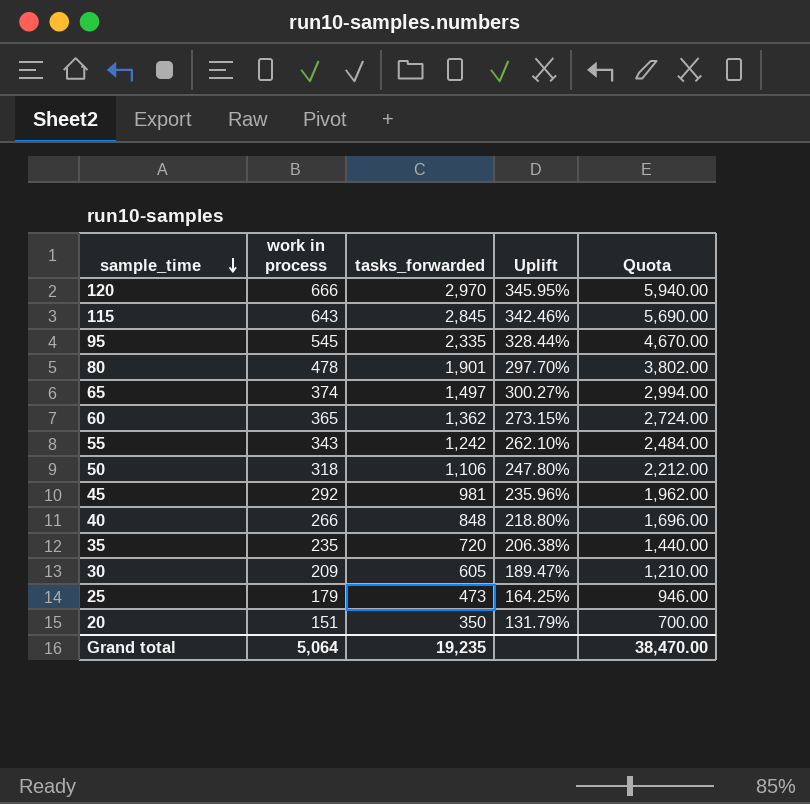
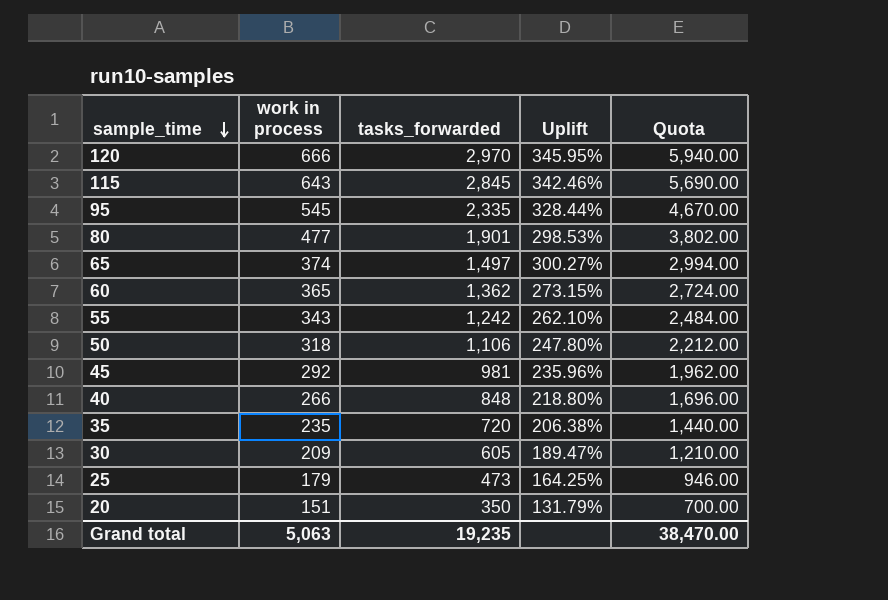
80 | work in process: 478 -> 477
80 | Uplift: 297.70% -> 298.53%
Grand total | work in process: 5,064 -> 5,063

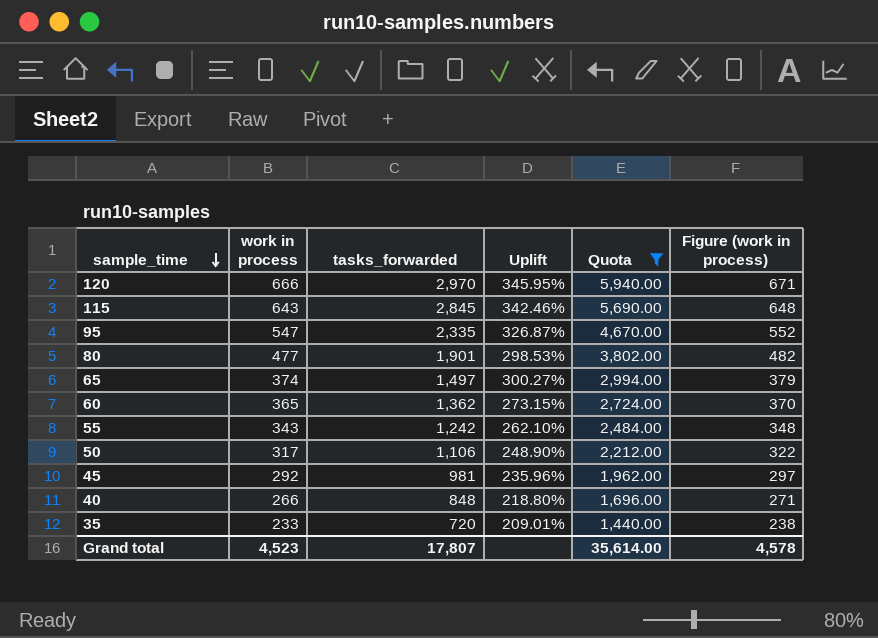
filter: none -> Quota >= 1,440.00
column Figure (work in process) | formula: none -> [work in process] + 5
95 | work in process: 545 -> 547
95 | Uplift: 328.44% -> 326.87%
50 | work in process: 318 -> 317
50 | Uplift: 247.80% -> 248.90%
35 | work in process: 235 -> 233
35 | Uplift: 206.38% -> 209.01%
Grand total | work in process: 5,063 -> 4,523
Grand total | tasks_forwarded: 19,235 -> 17,807
Grand total | Quota: 38,470.00 -> 35,614.00

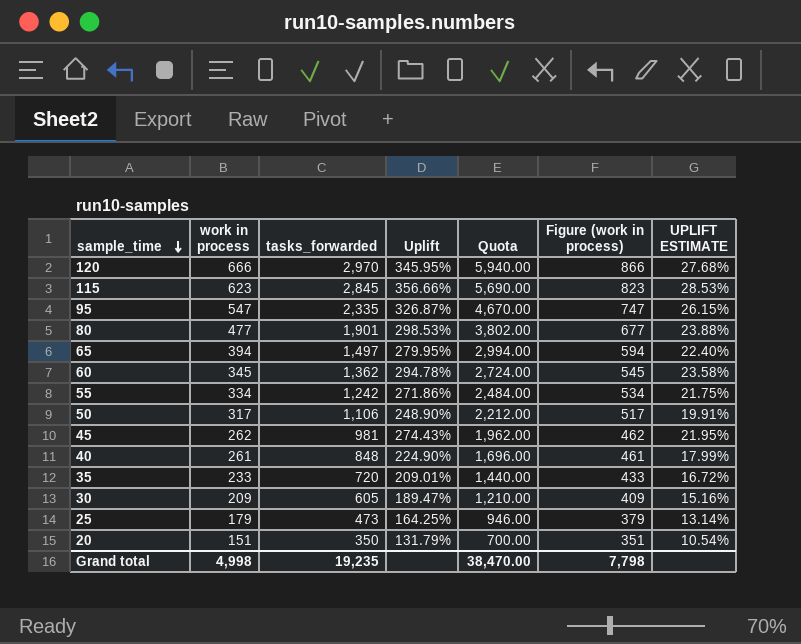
filter: Quota >= 1,440.00 -> none
column Figure (work in process) | formula: [work in process] + 5 -> [work in process] + 200
column UPLIFT ESTIMATE | formula: none -> [Uplift] * 0.08
115 | work in process: 643 -> 623
115 | Uplift: 342.46% -> 356.66%
65 | work in process: 374 -> 394
65 | Uplift: 300.27% -> 279.95%
60 | work in process: 365 -> 345
60 | Uplift: 273.15% -> 294.78%
55 | work in process: 343 -> 334
55 | Uplift: 262.10% -> 271.86%
45 | work in process: 292 -> 262
45 | Uplift: 235.96% -> 274.43%
40 | work in process: 266 -> 261
40 | Uplift: 218.80% -> 224.90%
Grand total | work in process: 4,523 -> 4,998
Grand total | tasks_forwarded: 17,807 -> 19,235
Grand total | Quota: 35,614.00 -> 38,470.00
Grand total | Figure (work in process): 4,578 -> 7,798

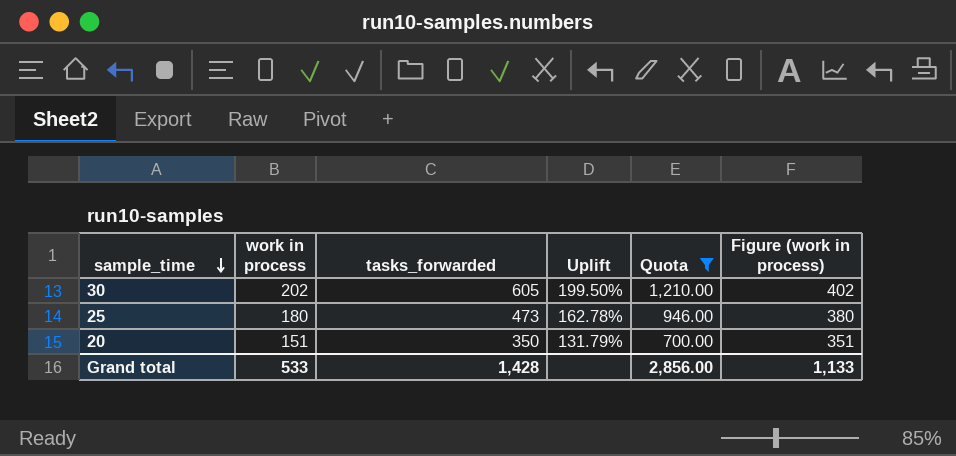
filter: none -> Quota <= 1,210.00
column UPLIFT ESTIMATE | formula: [Uplift] * 0.08 -> none
30 | work in process: 209 -> 202
30 | Uplift: 189.47% -> 199.50%
30 | Figure (work in process): 409 -> 402
25 | work in process: 179 -> 180
25 | Uplift: 164.25% -> 162.78%
25 | Figure (work in process): 379 -> 380
Grand total | work in process: 4,998 -> 533
Grand total | tasks_forwarded: 19,235 -> 1,428
Grand total | Quota: 38,470.00 -> 2,856.00
Grand total | Figure (work in process): 7,798 -> 1,133

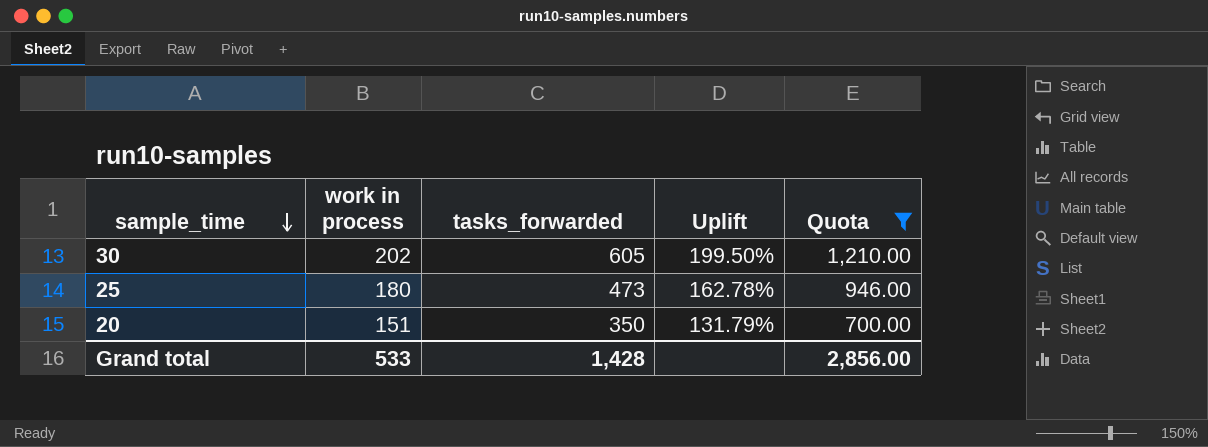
column Figure (work in process) | formula: [work in process] + 200 -> none

